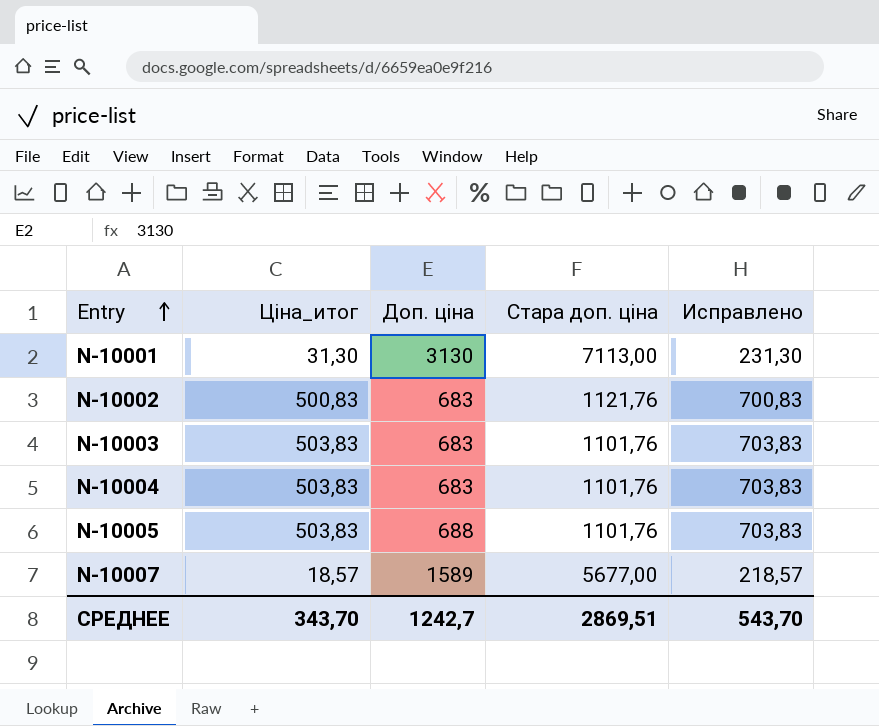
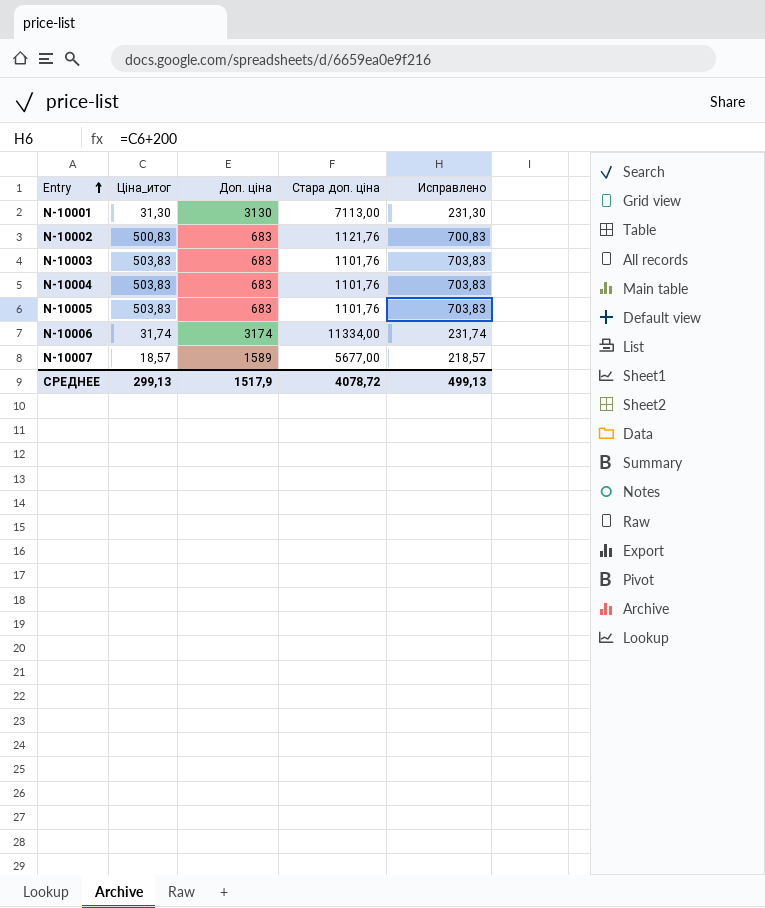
N-10005 | Доп. ціна: 688 -> 683
row N-10006: none -> 31,74 | 3174 | 11334,00 | 231,74
СРЕДНЕЕ | Ціна_итог: 343,70 -> 299,13
СРЕДНЕЕ | Доп. ціна: 1242,7 -> 1517,9
СРЕДНЕЕ | Стара доп. ціна: 2869,51 -> 4078,72
СРЕДНЕЕ | Исправлено: 543,70 -> 499,13

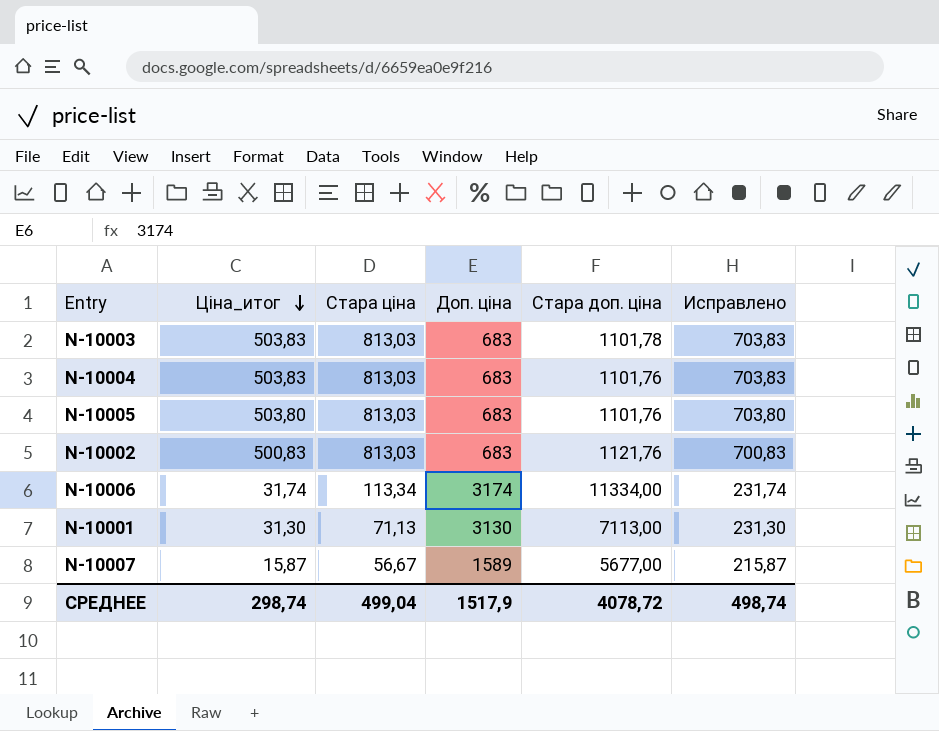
row order: Entry ascending -> Ціна_итог descending
column Стара ціна | position: none -> 3
N-10003 | Стара доп. ціна: 1101,76 -> 1101,78
N-10005 | Ціна_итог: 503,83 -> 503,80
N-10005 | Исправлено: 703,83 -> 703,80
N-10007 | Ціна_итог: 18,57 -> 15,87
N-10007 | Исправлено: 218,57 -> 215,87
СРЕДНЕЕ | Ціна_итог: 299,13 -> 298,74
СРЕДНЕЕ | Исправлено: 499,13 -> 498,74

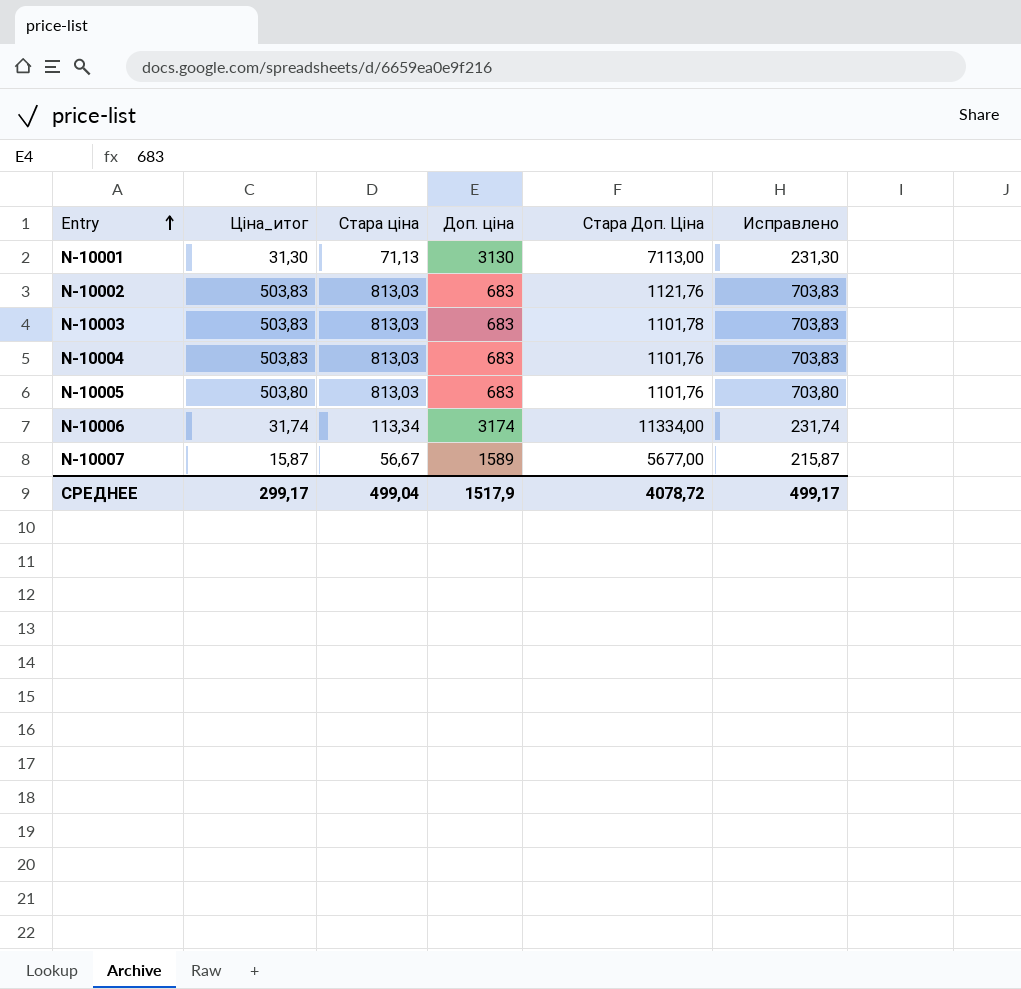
row order: Ціна_итог descending -> Entry ascending
column name: Стара доп. ціна -> Стара Доп. Ціна
N-10002 | Ціна_итог: 500,83 -> 503,83
N-10002 | Исправлено: 700,83 -> 703,83
СРЕДНЕЕ | Ціна_итог: 298,74 -> 299,17
СРЕДНЕЕ | Исправлено: 498,74 -> 499,17

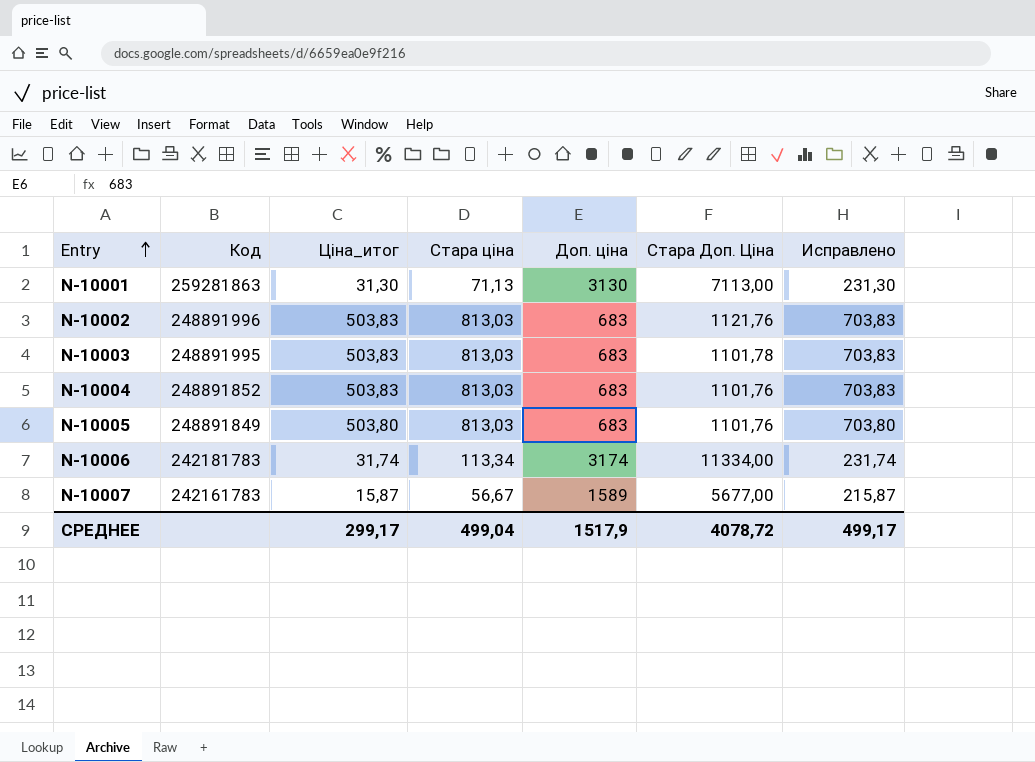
column Код | position: none -> 2

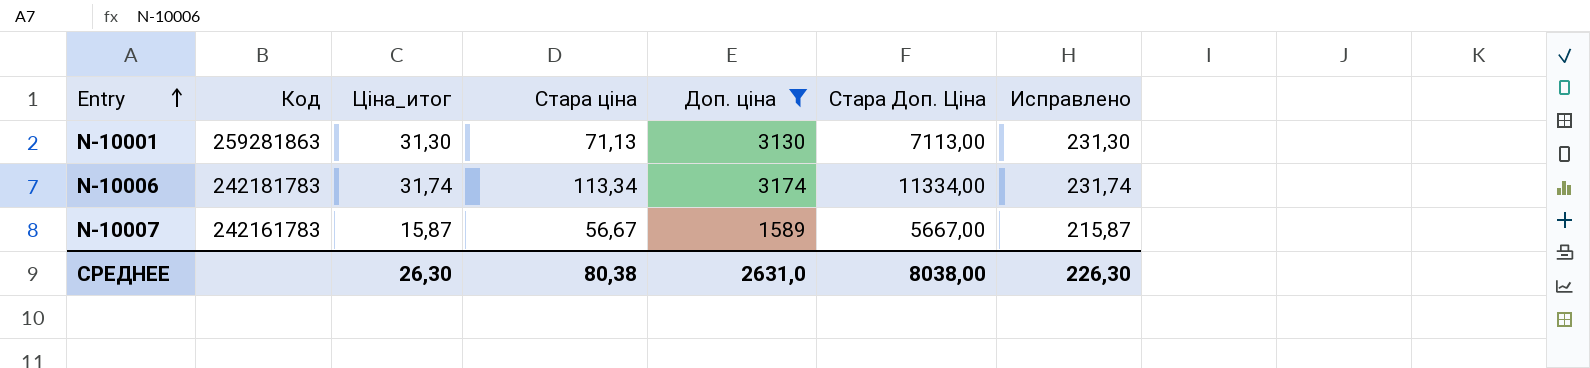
filter: none -> Доп. ціна != 683
N-10007 | Стара Доп. Ціна: 5677,00 -> 5667,00
СРЕДНЕЕ | Ціна_итог: 299,17 -> 26,30
СРЕДНЕЕ | Стара ціна: 499,04 -> 80,38
СРЕДНЕЕ | Доп. ціна: 1517,9 -> 2631,0
СРЕДНЕЕ | Стара Доп. Ціна: 4078,72 -> 8038,00
СРЕДНЕЕ | Исправлено: 499,17 -> 226,30

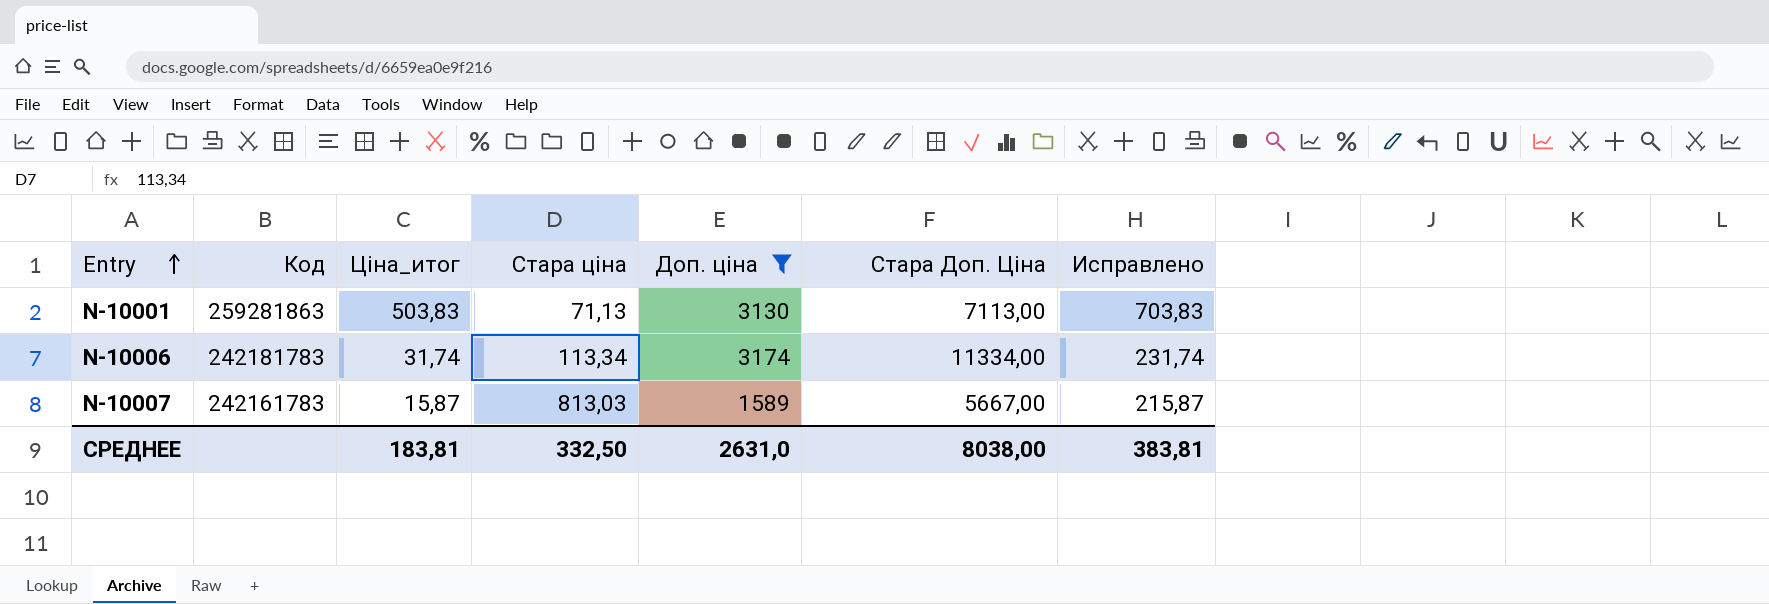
N-10001 | Ціна_итог: 31,30 -> 503,83
N-10001 | Исправлено: 231,30 -> 703,83
N-10007 | Стара ціна: 56,67 -> 813,03
СРЕДНЕЕ | Ціна_итог: 26,30 -> 183,81
СРЕДНЕЕ | Стара ціна: 80,38 -> 332,50
СРЕДНЕЕ | Исправлено: 226,30 -> 383,81

